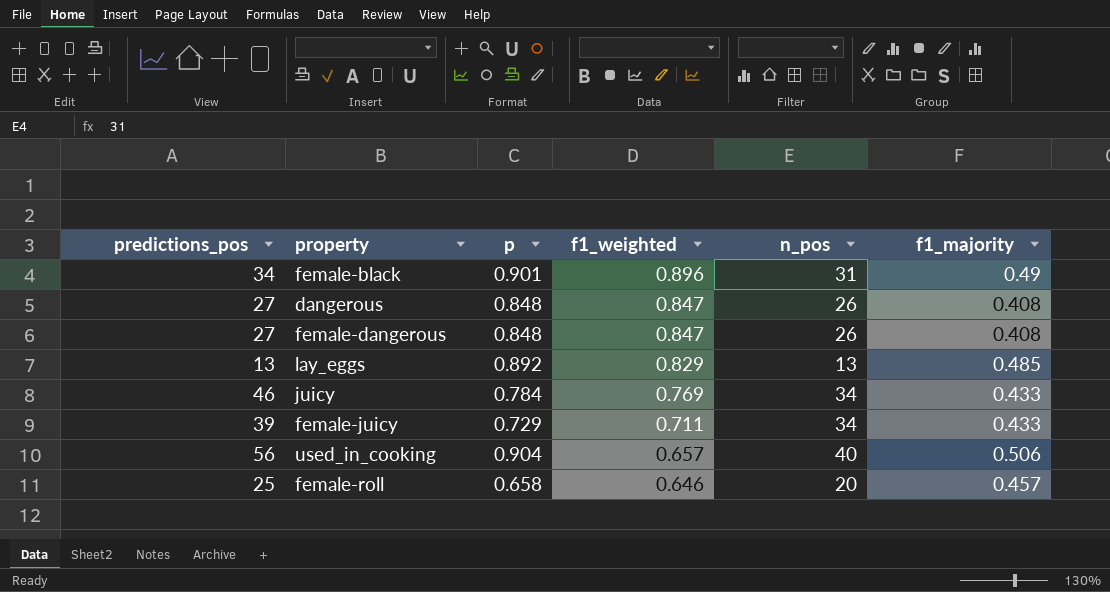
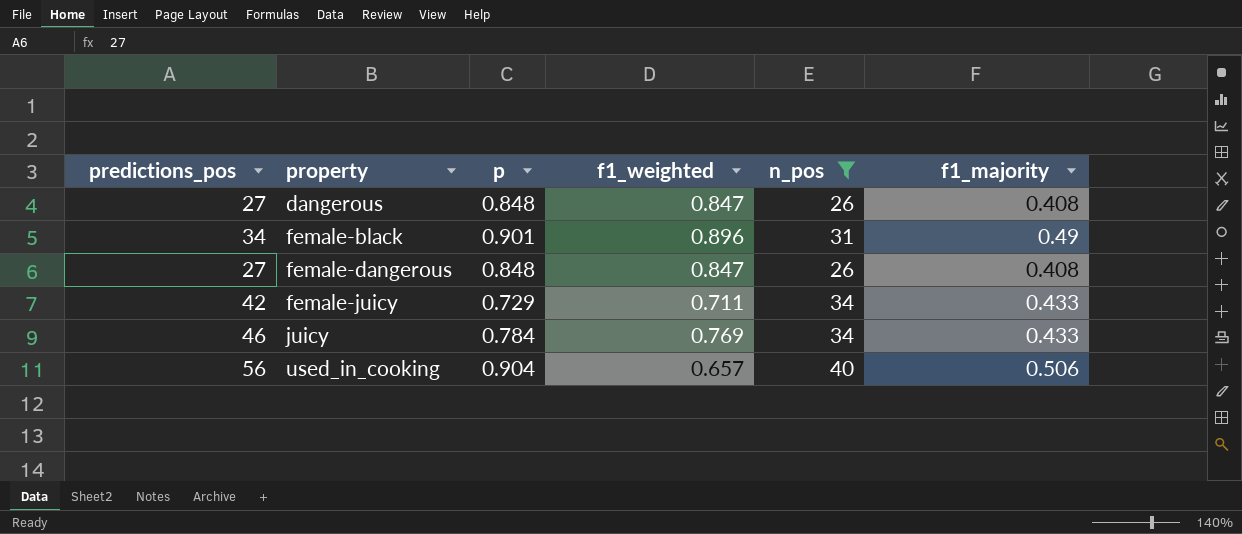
filter: none -> n_pos >= 26
row order: f1_weighted descending -> property ascending
female-juicy | predictions_pos: 39 -> 42

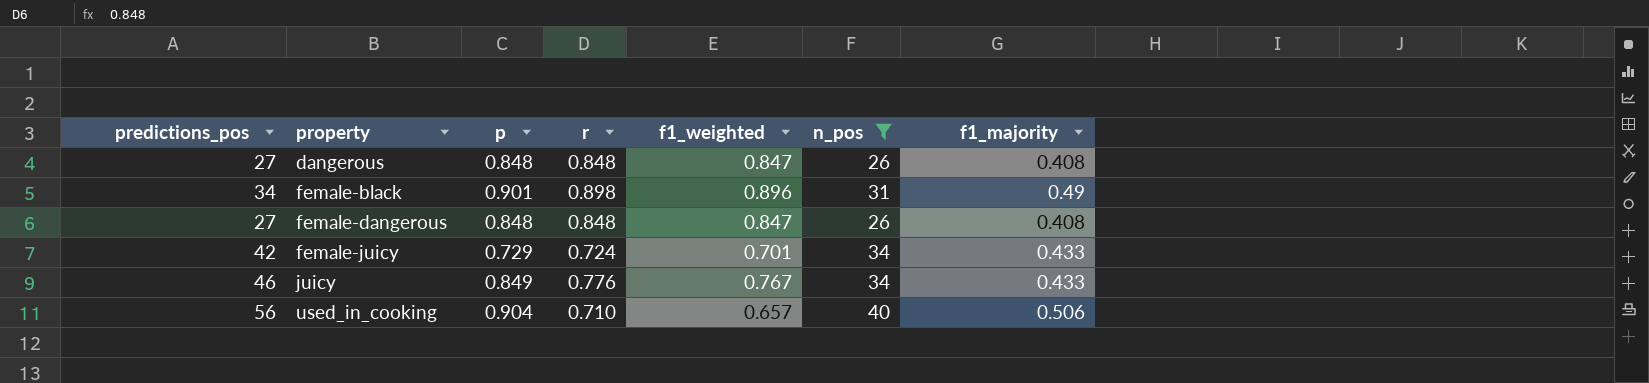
column r | position: none -> 4
female-juicy | f1_weighted: 0.711 -> 0.701
juicy | p: 0.784 -> 0.849
juicy | f1_weighted: 0.769 -> 0.767

